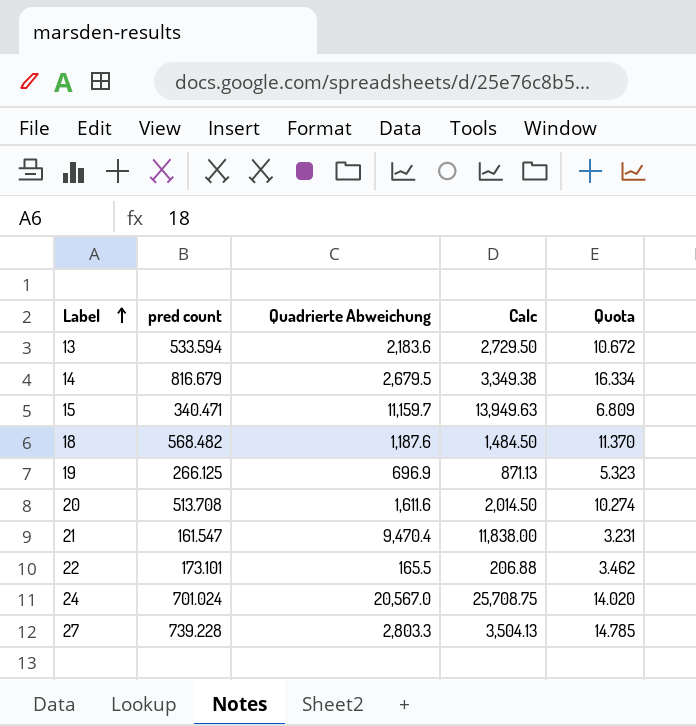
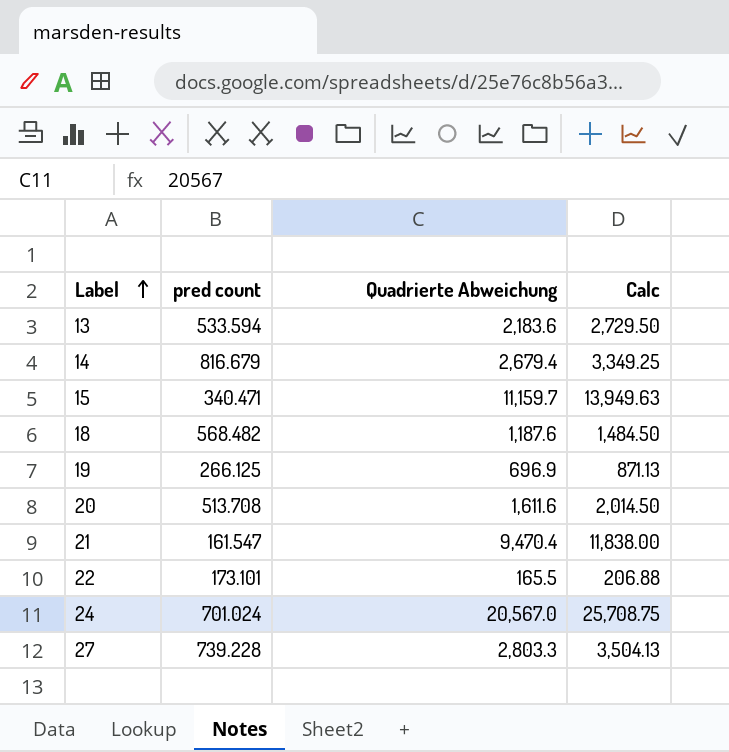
column Quota | formula: [pred count] * 0.02 -> none
14 | Quadrierte Abweichung: 2,679.5 -> 2,679.4
14 | Calc: 3,349.38 -> 3,349.25

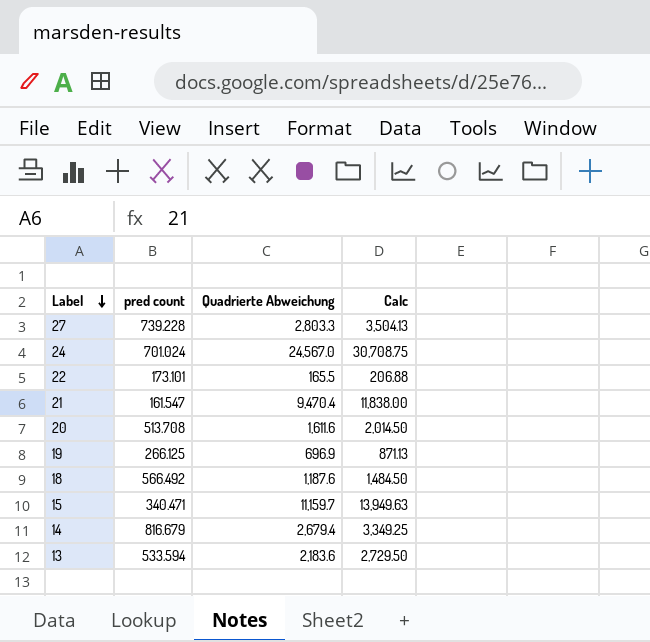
row order: Label ascending -> Label descending
24 | Quadrierte Abweichung: 20,567.0 -> 24,567.0
24 | Calc: 25,708.75 -> 30,708.75
18 | pred count: 568.482 -> 566.492

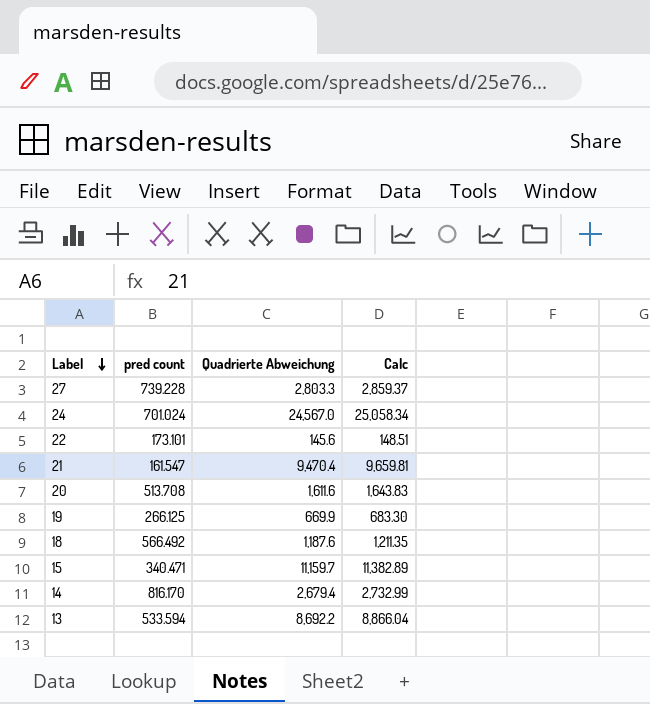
column Calc | formula: [Quadrierte Abweichung] * 1.25 -> [Quadrierte Abweichung] * 1.02
22 | Quadrierte Abweichung: 165.5 -> 145.6
19 | Quadrierte Abweichung: 696.9 -> 669.9
14 | pred count: 816.679 -> 816.170
13 | Quadrierte Abweichung: 2,183.6 -> 8,692.2

